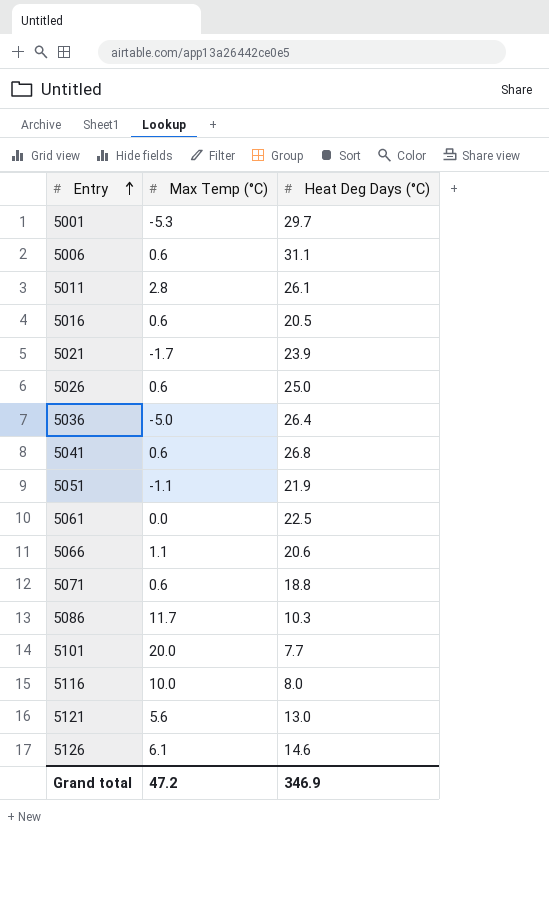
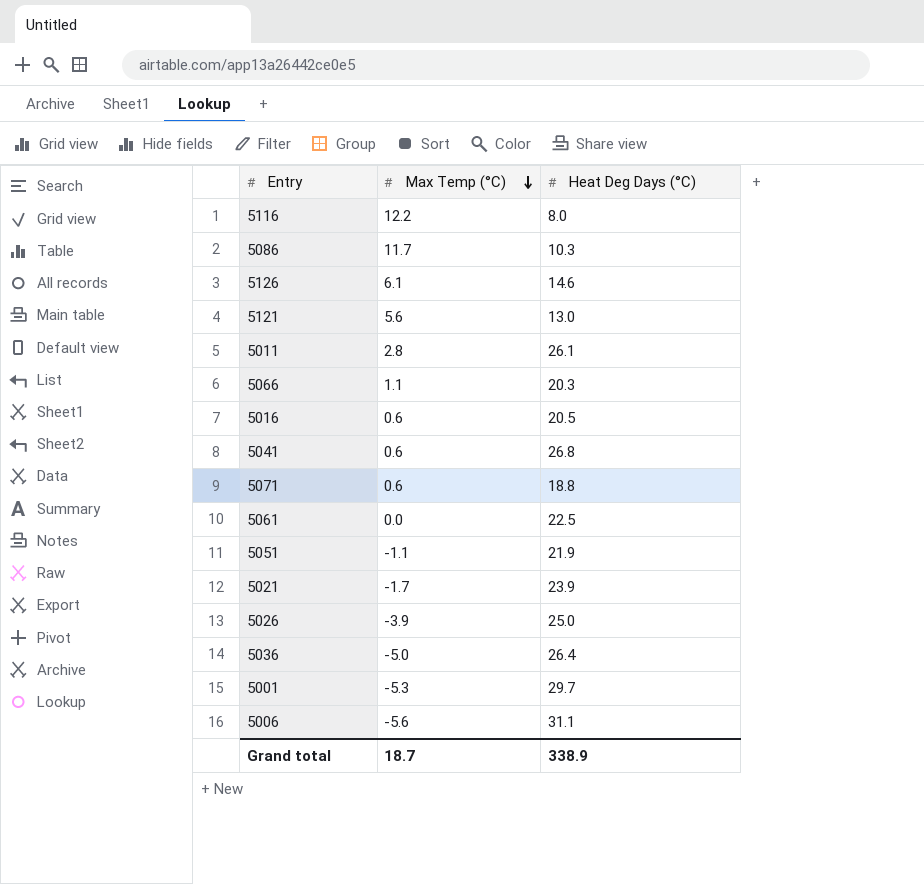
row order: Entry ascending -> Max Temp (°C) descending
row 5101: 20.0 | 7.7 -> none
5116 | Max Temp (°C): 10.0 -> 12.2
5066 | Heat Deg Days (°C): 20.6 -> 20.3
5026 | Max Temp (°C): 0.6 -> -3.9
5006 | Max Temp (°C): 0.6 -> -5.6
Grand total | Max Temp (°C): 47.2 -> 18.7
Grand total | Heat Deg Days (°C): 346.9 -> 338.9

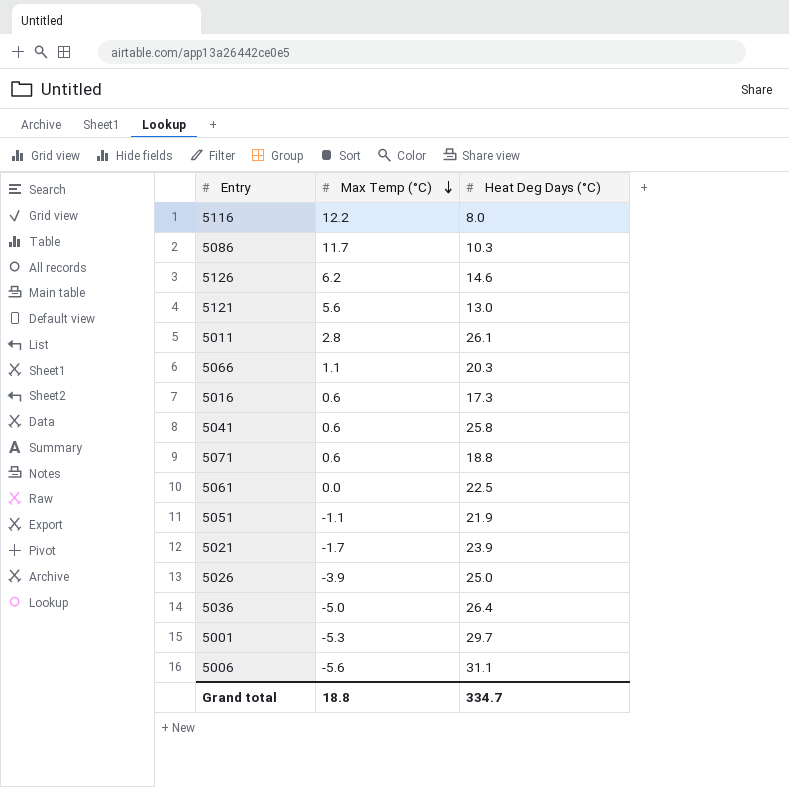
5126 | Max Temp (°C): 6.1 -> 6.2
5016 | Heat Deg Days (°C): 20.5 -> 17.3
5041 | Heat Deg Days (°C): 26.8 -> 25.8
Grand total | Max Temp (°C): 18.7 -> 18.8
Grand total | Heat Deg Days (°C): 338.9 -> 334.7

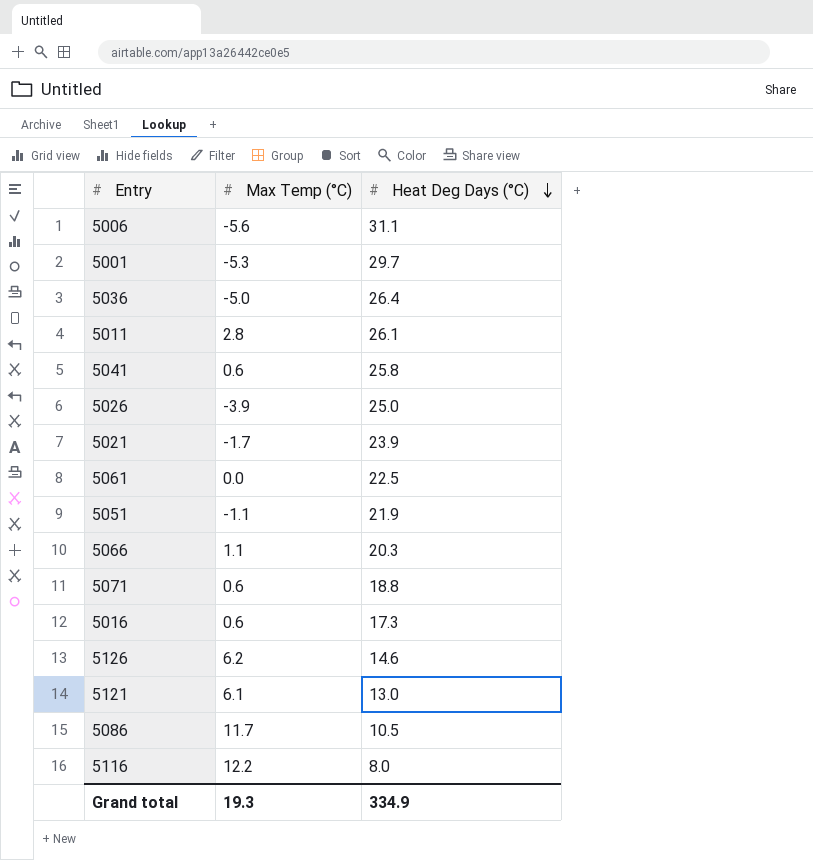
row order: Max Temp (°C) descending -> Heat Deg Days (°C) descending
5121 | Max Temp (°C): 5.6 -> 6.1
5086 | Heat Deg Days (°C): 10.3 -> 10.5
Grand total | Max Temp (°C): 18.8 -> 19.3
Grand total | Heat Deg Days (°C): 334.7 -> 334.9

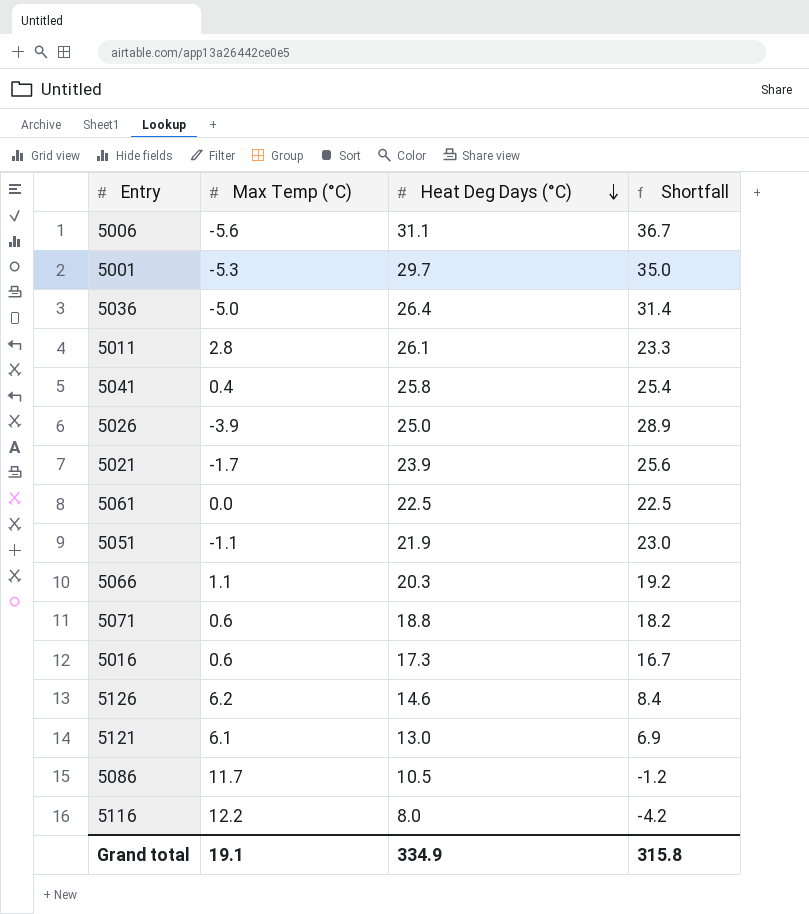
column Shortfall | formula: none -> [Heat Deg Days (°C)] - [Max Temp (°C)]
5041 | Max Temp (°C): 0.6 -> 0.4
Grand total | Max Temp (°C): 19.3 -> 19.1

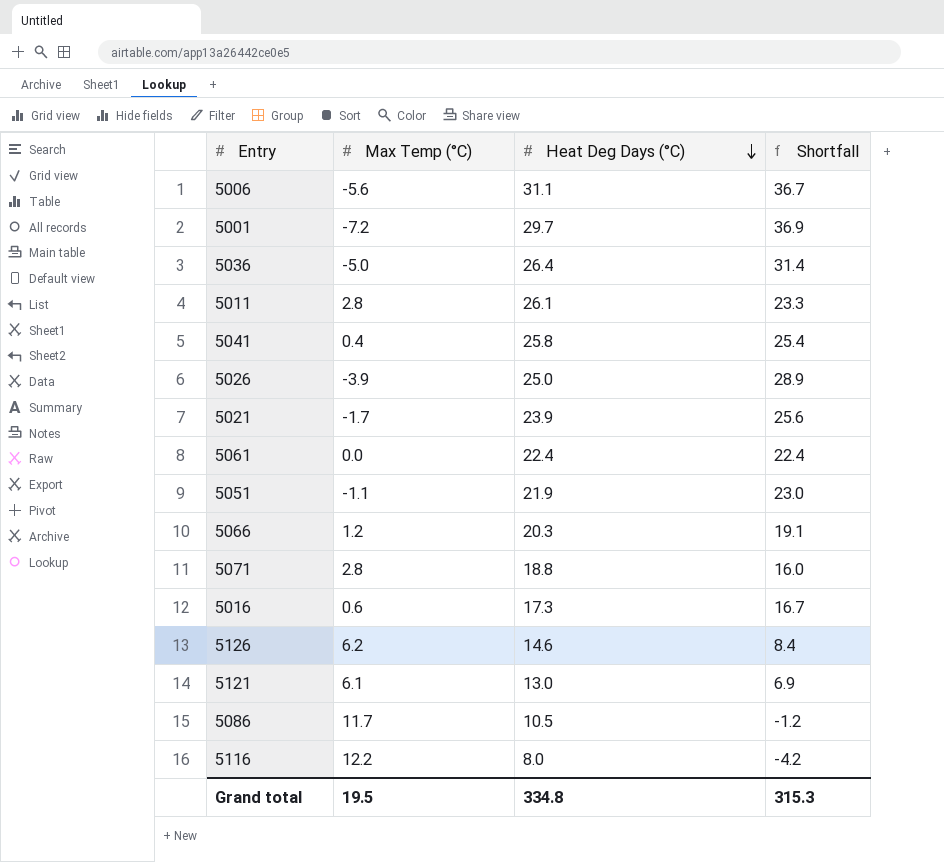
5001 | Max Temp (°C): -5.3 -> -7.2
5001 | Shortfall: 35.0 -> 36.9
5061 | Heat Deg Days (°C): 22.5 -> 22.4
5061 | Shortfall: 22.5 -> 22.4
5066 | Max Temp (°C): 1.1 -> 1.2
5066 | Shortfall: 19.2 -> 19.1
5071 | Max Temp (°C): 0.6 -> 2.8
5071 | Shortfall: 18.2 -> 16.0
Grand total | Max Temp (°C): 19.1 -> 19.5
Grand total | Heat Deg Days (°C): 334.9 -> 334.8
Grand total | Shortfall: 315.8 -> 315.3

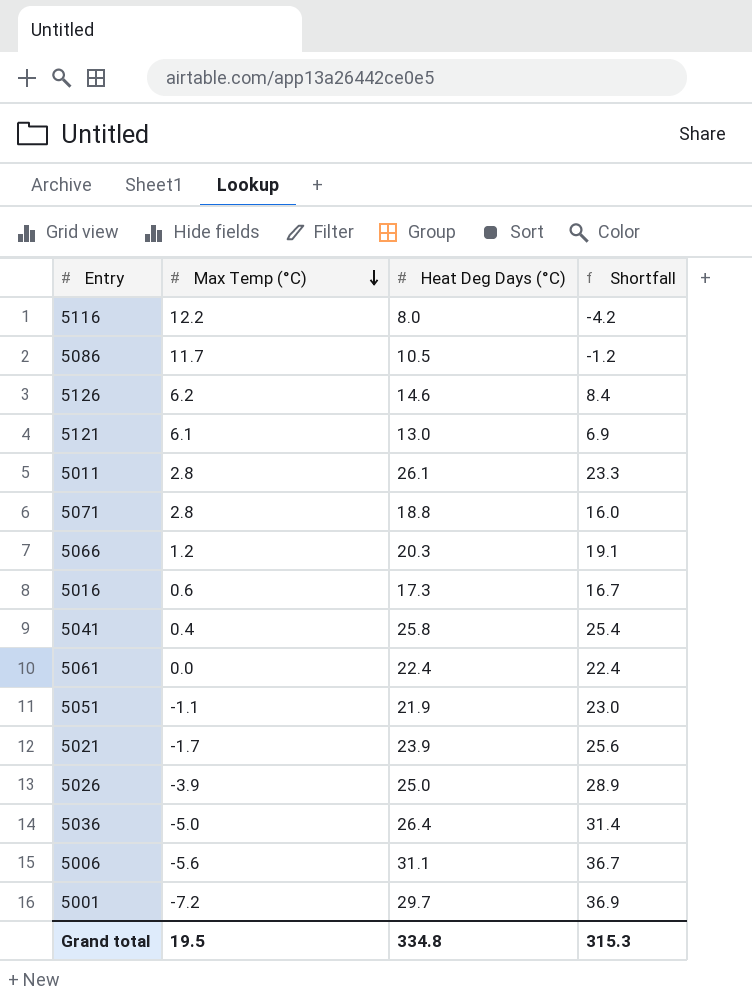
row order: Heat Deg Days (°C) descending -> Max Temp (°C) descending

